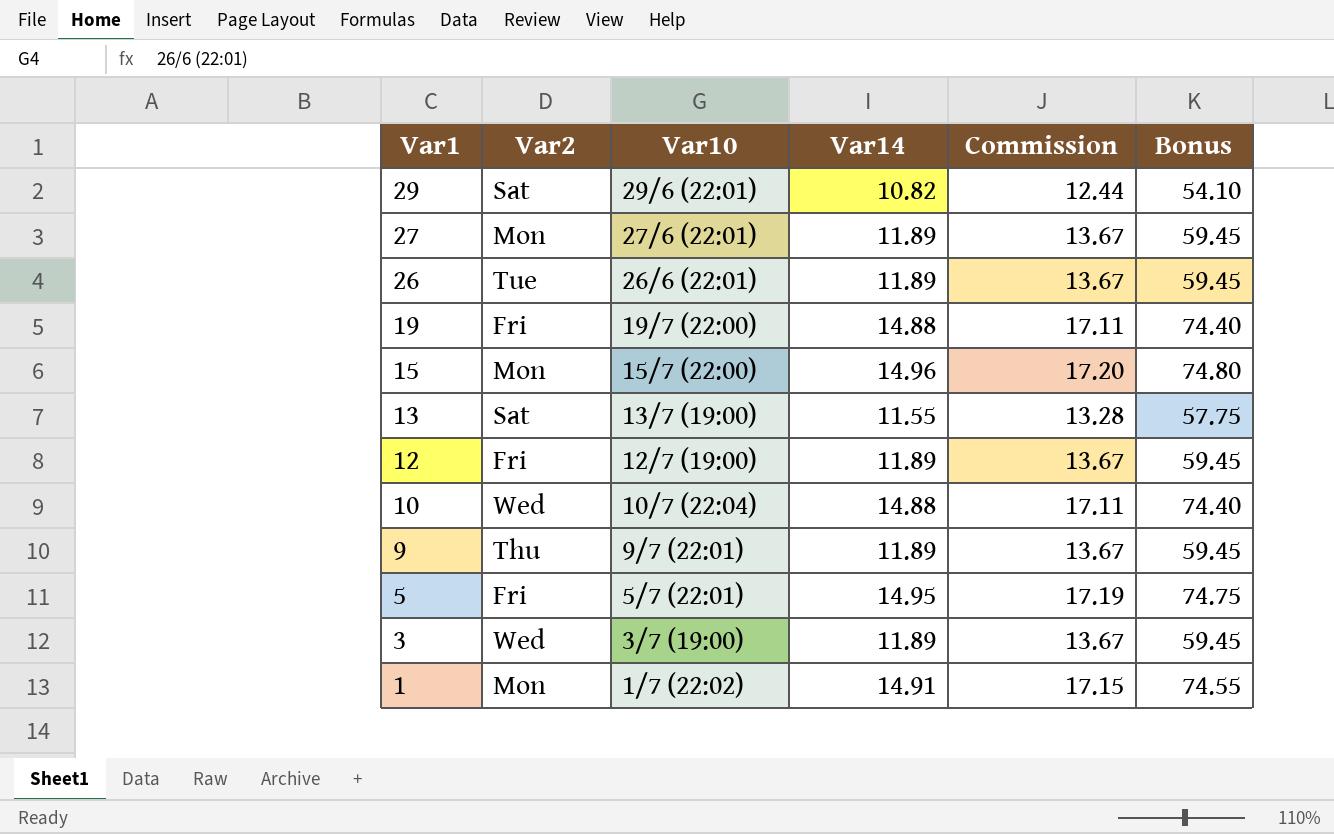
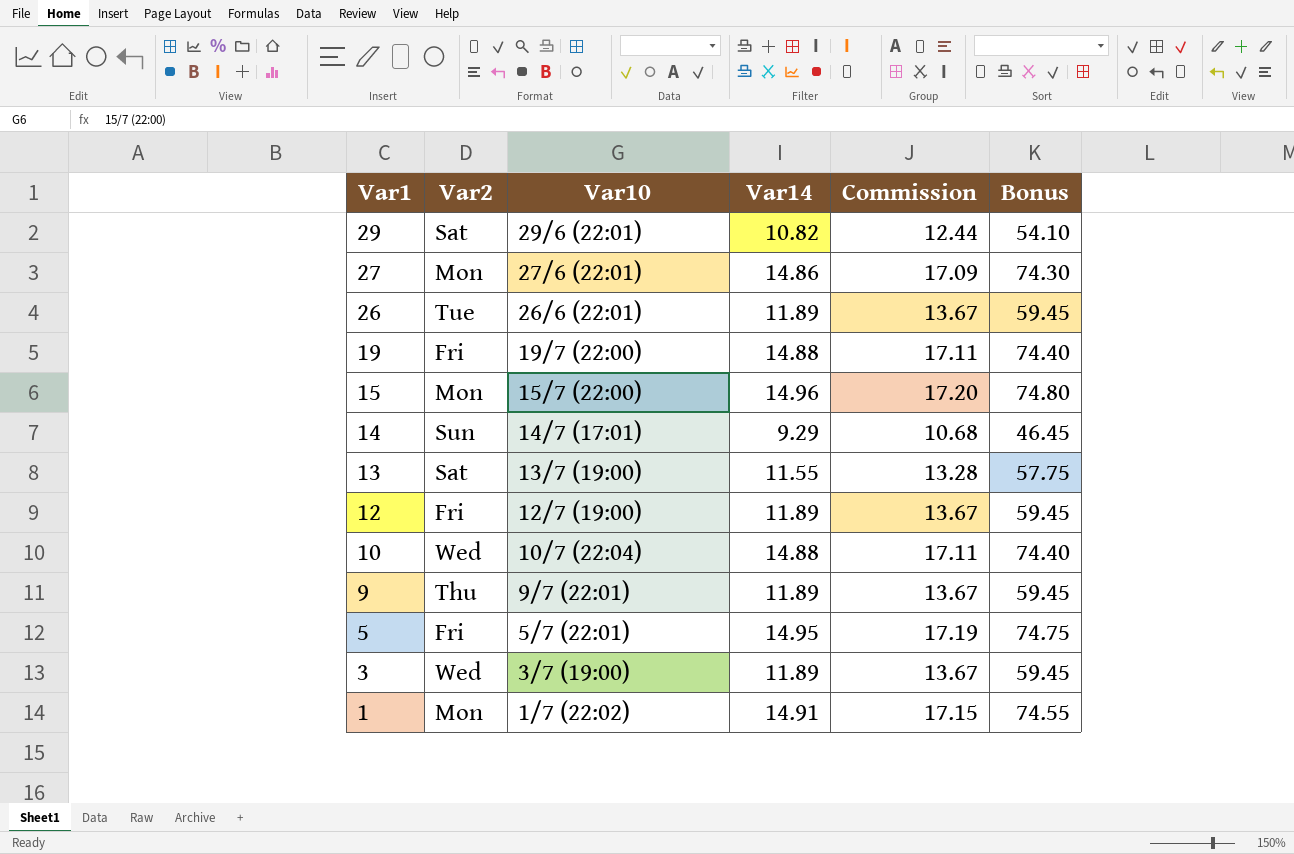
27 | Var14: 11.89 -> 14.86
27 | Commission: 13.67 -> 17.09
27 | Bonus: 59.45 -> 74.30
row 14: none -> Sun | 14/7 (17:01) | 9.29 | 10.68 | 46.45

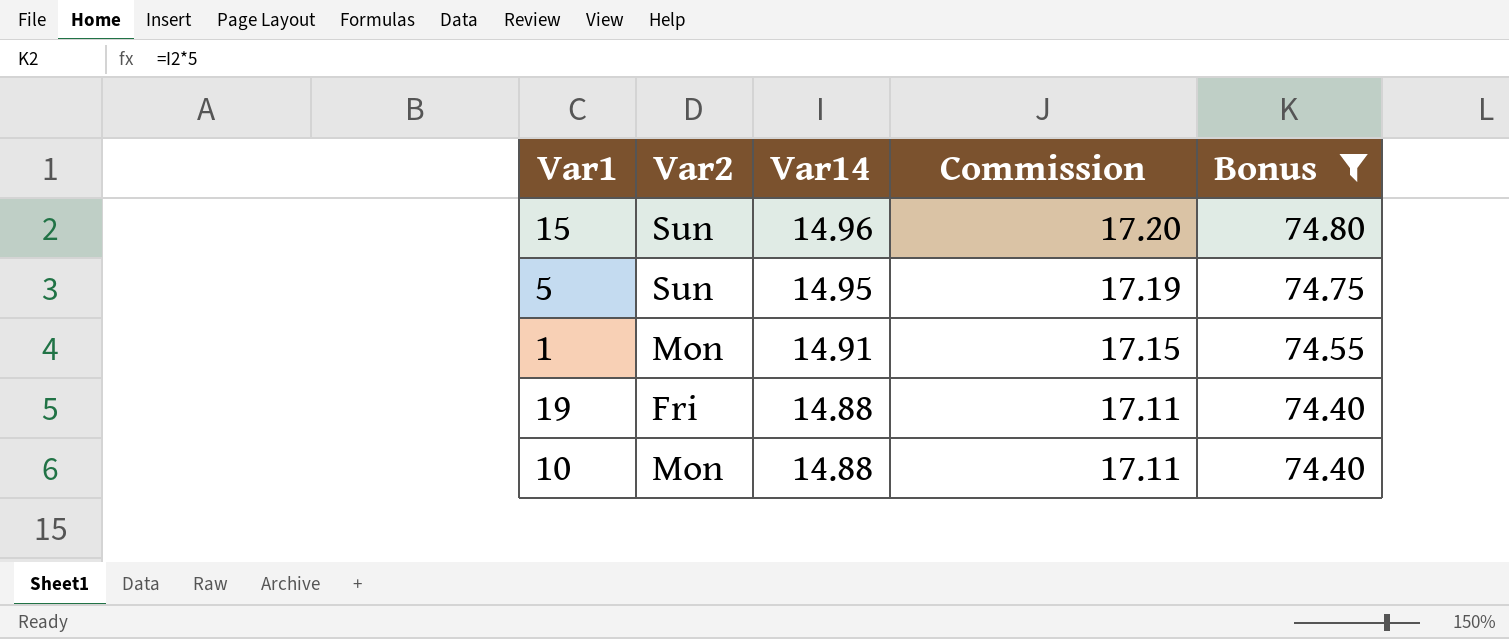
filter: none -> Bonus >= 74.40
row order: Var1 descending -> Var14 descending
column Var10 | position: 3 -> none
15 | Var2: Mon -> Sun
5 | Var2: Fri -> Sun
10 | Var2: Wed -> Mon

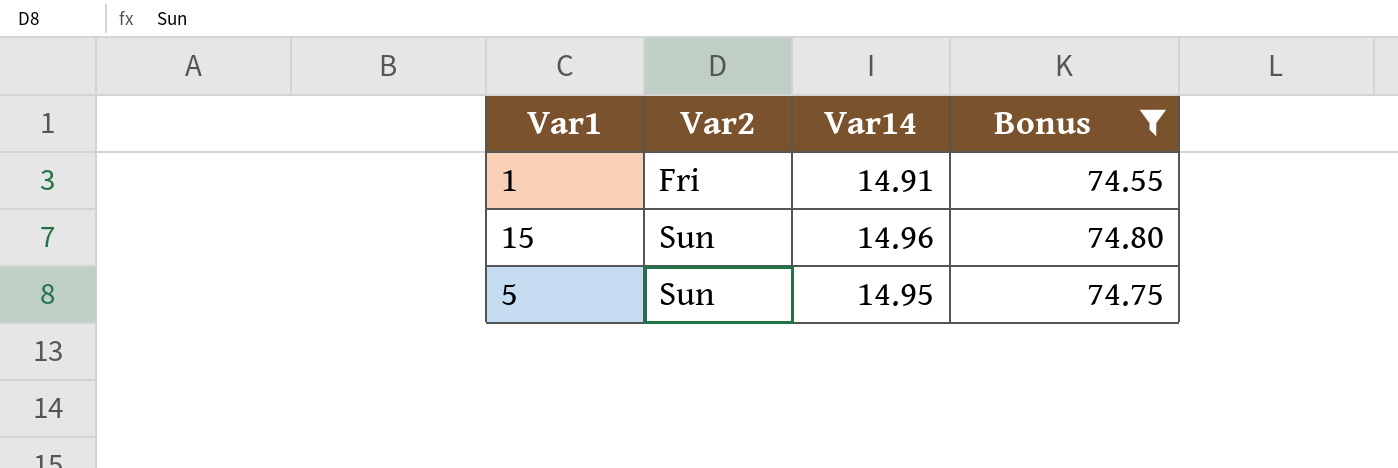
row order: Var14 descending -> Var2 ascending
column Commission | formula: [Var14] * 1.15 -> none
row 19: Fri | 14.88 | 17.11 | 74.40 -> none
row 10: Mon | 14.88 | 17.11 | 74.40 -> none
1 | Var2: Mon -> Fri

